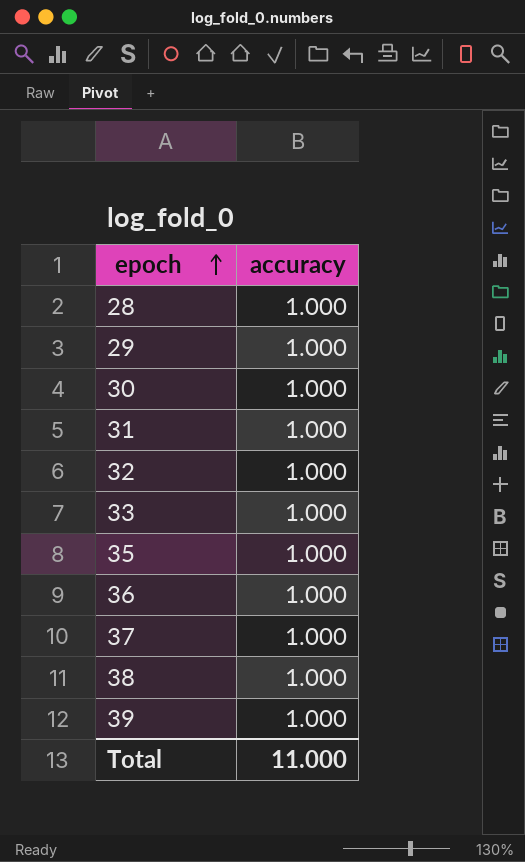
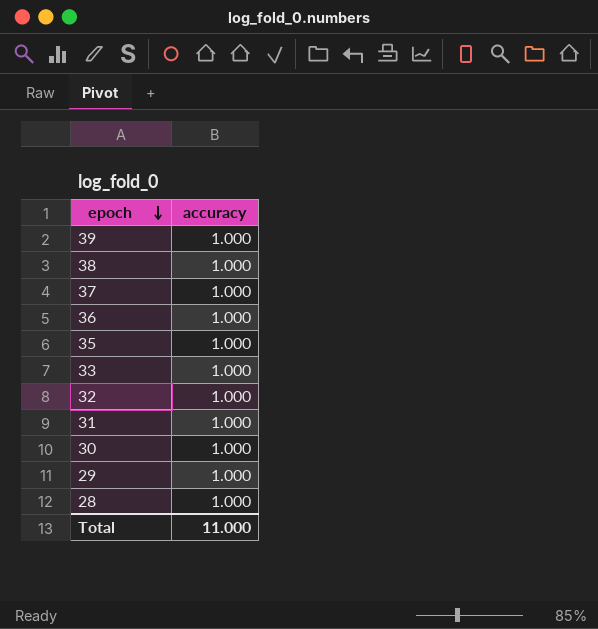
row order: epoch ascending -> epoch descending

